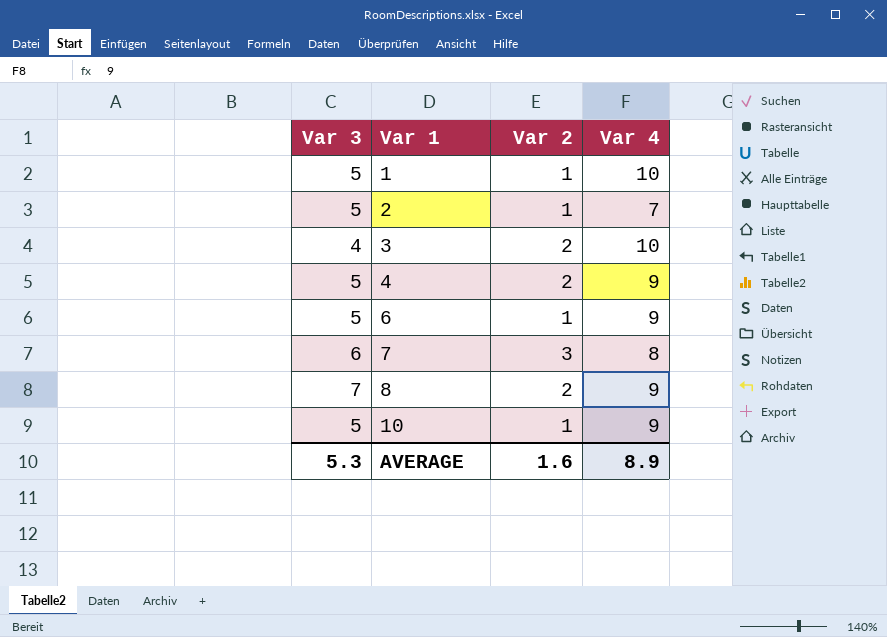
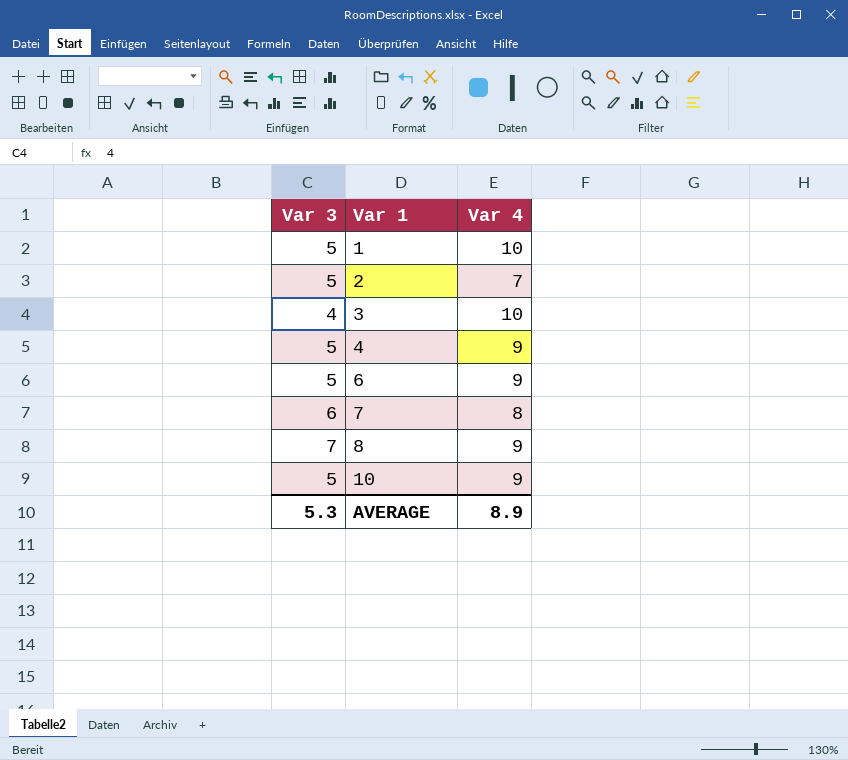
column Var 2 | position: 3 -> none

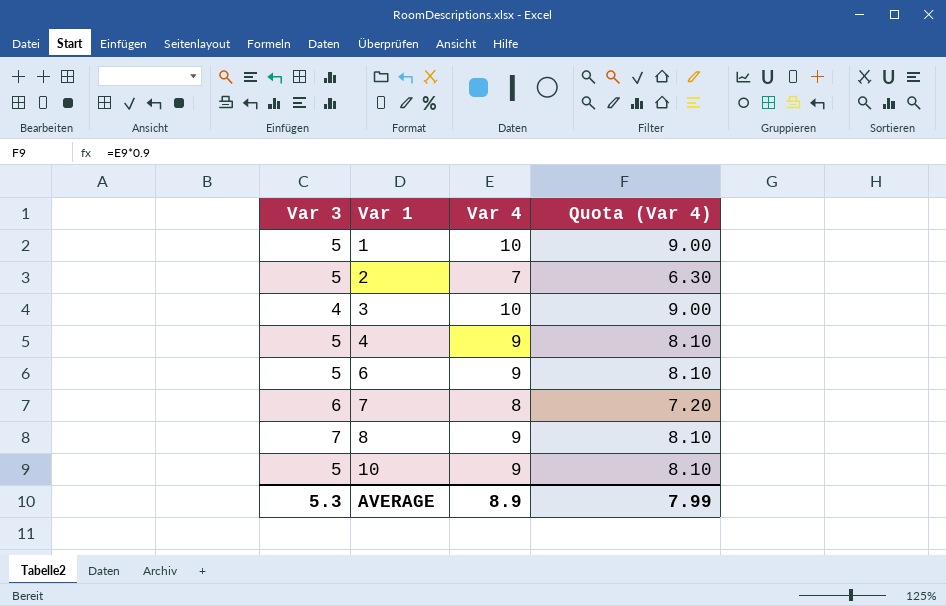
column Quota (Var 4) | formula: none -> [Var 4] * 0.9

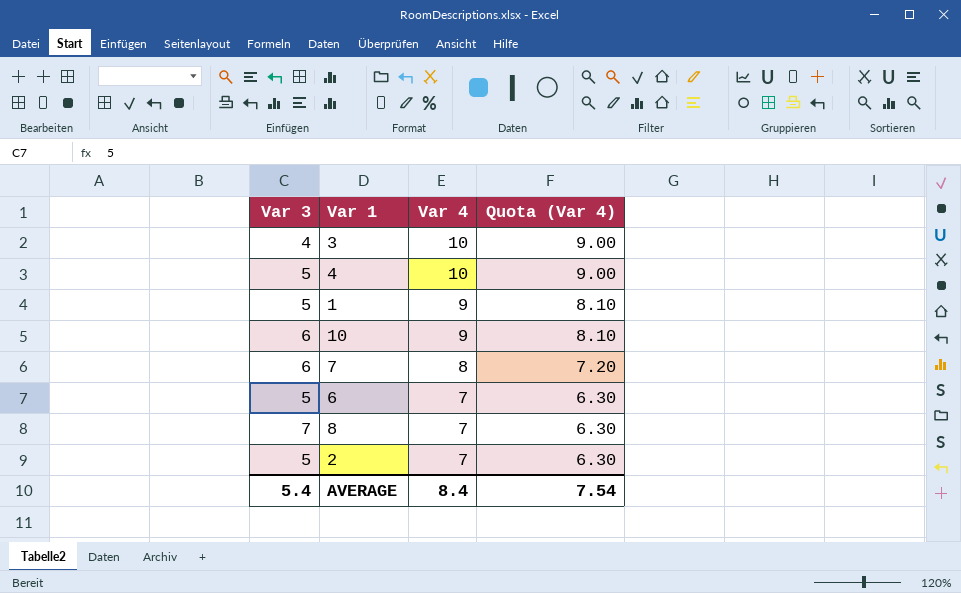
row order: Var 1 ascending -> Var 4 descending
4 | Var 4: 9 -> 10
4 | Quota (Var 4): 8.10 -> 9.00
1 | Var 4: 10 -> 9
1 | Quota (Var 4): 9.00 -> 8.10
10 | Var 3: 5 -> 6
6 | Var 4: 9 -> 7
6 | Quota (Var 4): 8.10 -> 6.30
8 | Var 4: 9 -> 7
8 | Quota (Var 4): 8.10 -> 6.30
AVERAGE | Var 3: 5.3 -> 5.4
AVERAGE | Var 4: 8.9 -> 8.4
AVERAGE | Quota (Var 4): 7.99 -> 7.54

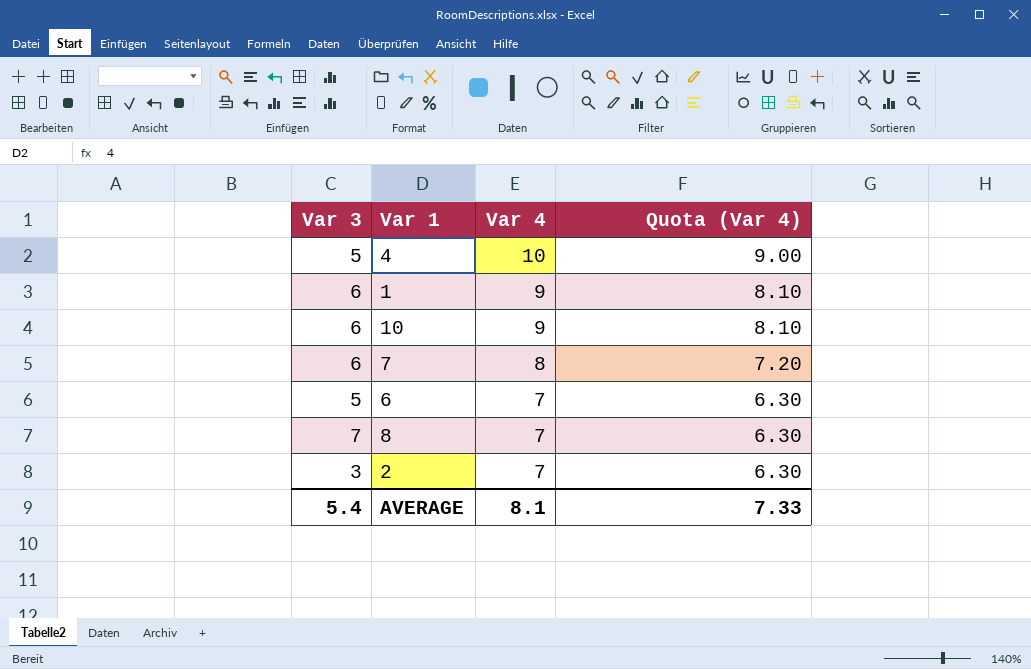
row 3: 4 | 10 | 9.00 -> none
1 | Var 3: 5 -> 6
2 | Var 3: 5 -> 3
AVERAGE | Var 4: 8.4 -> 8.1
AVERAGE | Quota (Var 4): 7.54 -> 7.33

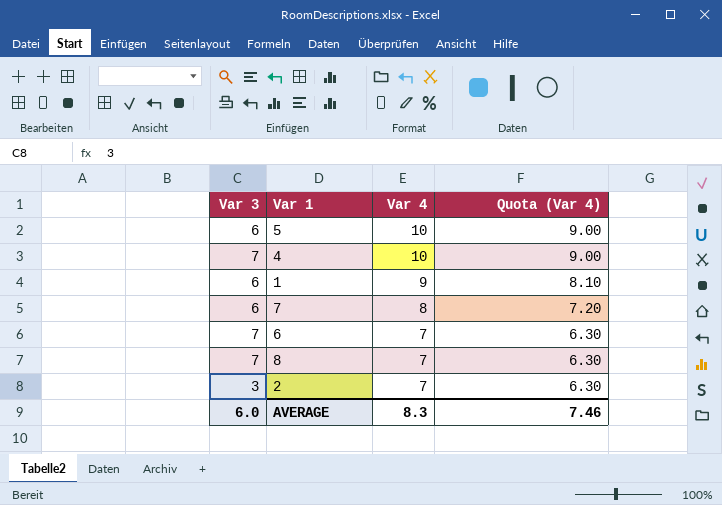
row 10: 6 | 9 | 8.10 -> none
row 5: none -> 6 | 10 | 9.00
4 | Var 3: 5 -> 7
6 | Var 3: 5 -> 7
AVERAGE | Var 3: 5.4 -> 6.0
AVERAGE | Var 4: 8.1 -> 8.3
AVERAGE | Quota (Var 4): 7.33 -> 7.46

